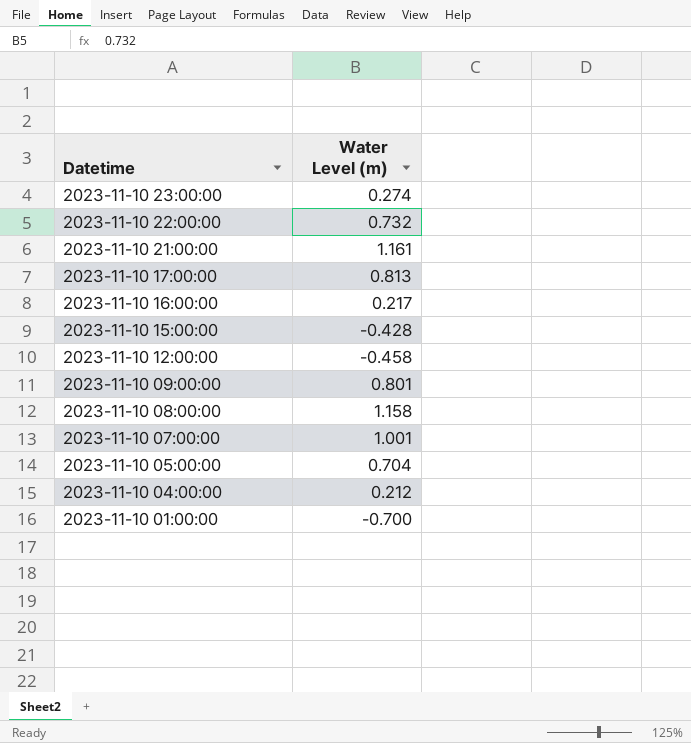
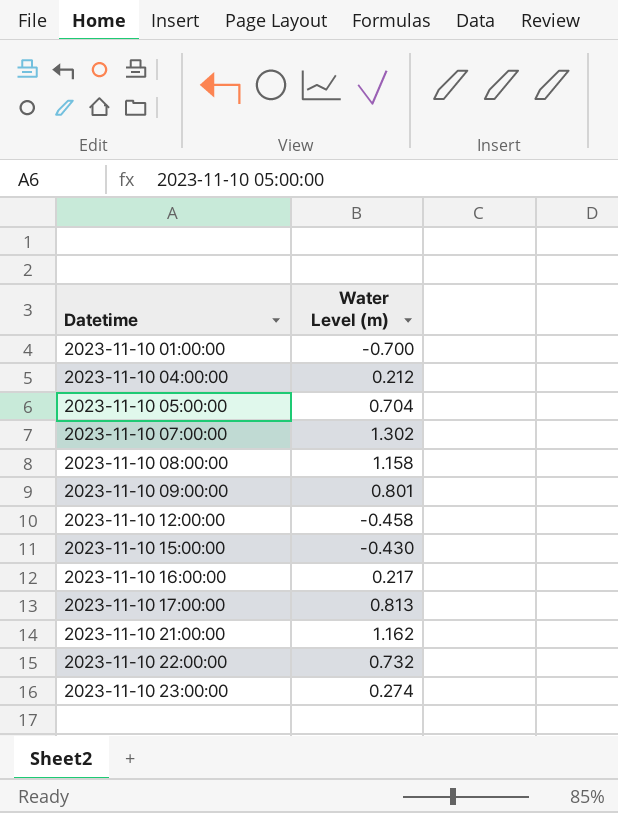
row order: Datetime descending -> Datetime ascending
2023-11-10 07:00:00 | Water Level (m): 1.001 -> 1.302
2023-11-10 15:00:00 | Water Level (m): -0.428 -> -0.430
2023-11-10 21:00:00 | Water Level (m): 1.161 -> 1.162

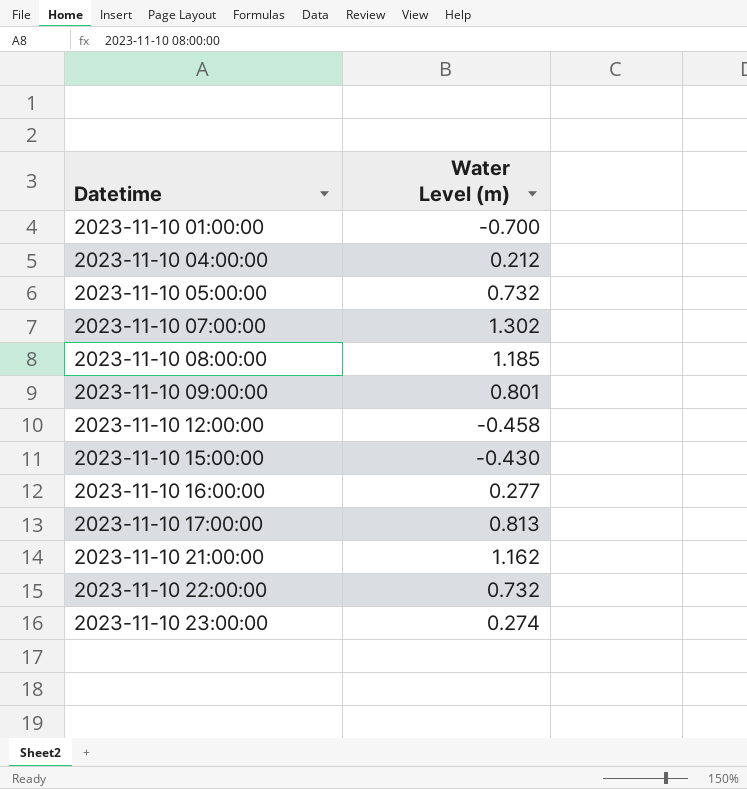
2023-11-10 05:00:00 | Water Level (m): 0.704 -> 0.732
2023-11-10 08:00:00 | Water Level (m): 1.158 -> 1.185
2023-11-10 16:00:00 | Water Level (m): 0.217 -> 0.277

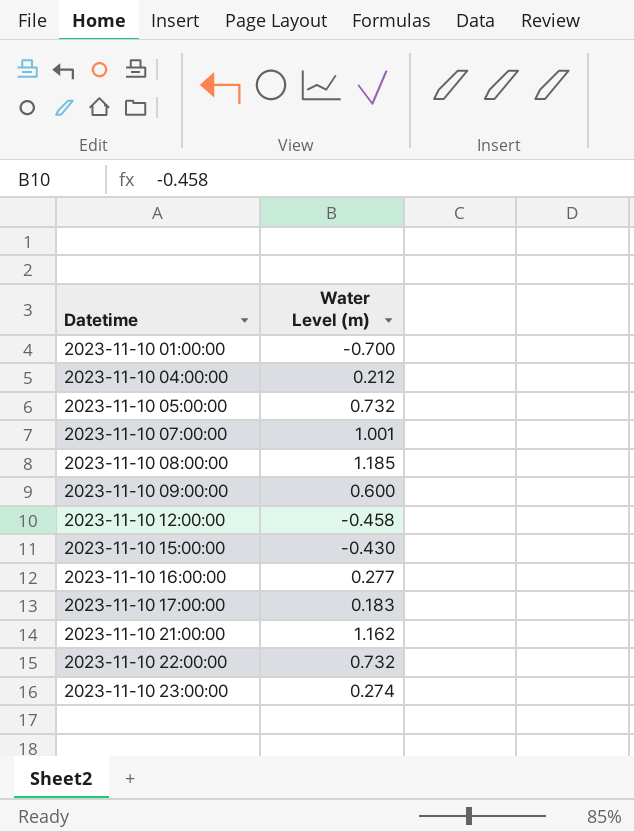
2023-11-10 07:00:00 | Water Level (m): 1.302 -> 1.001
2023-11-10 09:00:00 | Water Level (m): 0.801 -> 0.600
2023-11-10 17:00:00 | Water Level (m): 0.813 -> 0.183

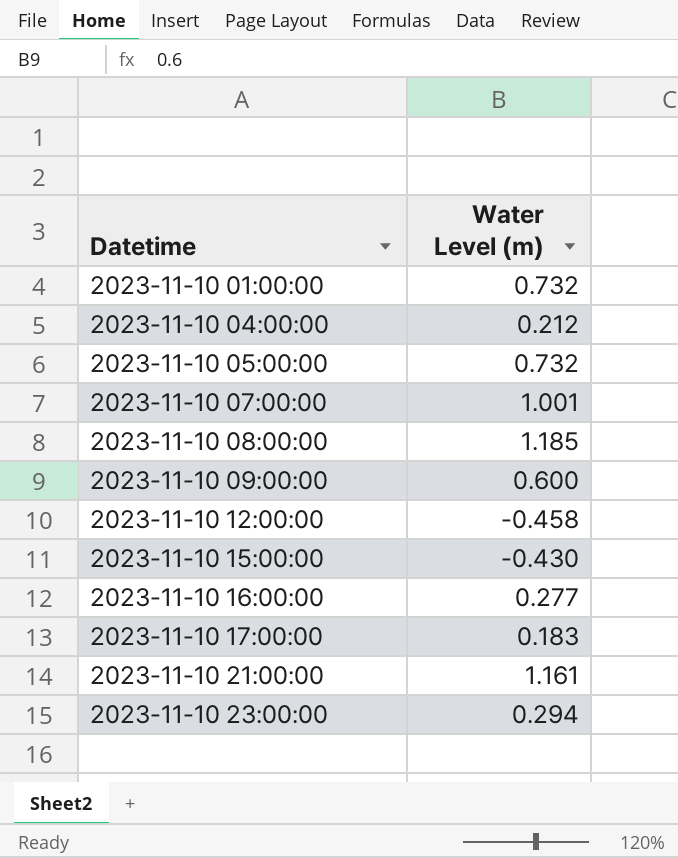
row 2023-11-10 22:00:00: 0.732 -> none
2023-11-10 01:00:00 | Water Level (m): -0.700 -> 0.732
2023-11-10 21:00:00 | Water Level (m): 1.162 -> 1.161
2023-11-10 23:00:00 | Water Level (m): 0.274 -> 0.294

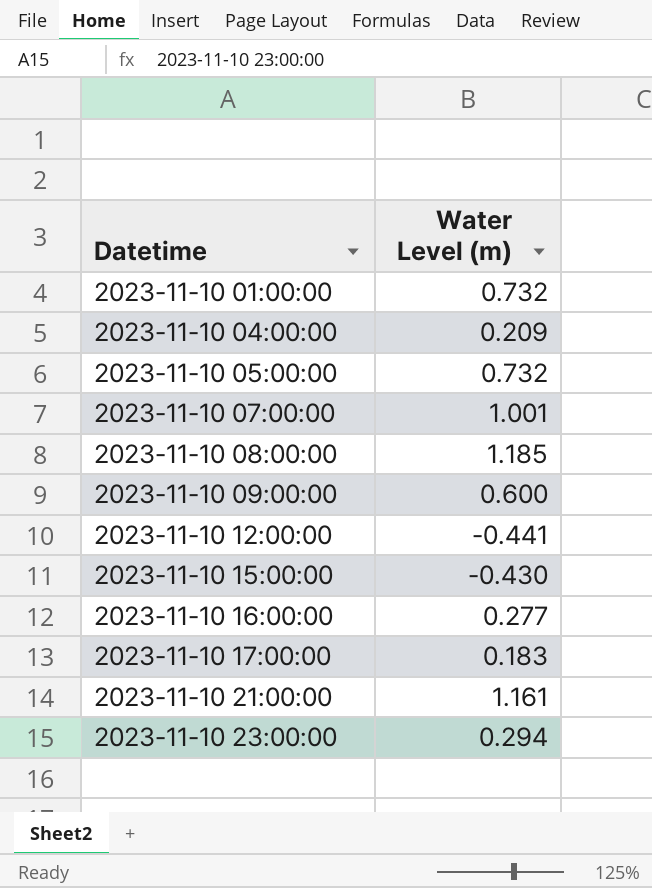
2023-11-10 04:00:00 | Water Level (m): 0.212 -> 0.209
2023-11-10 12:00:00 | Water Level (m): -0.458 -> -0.441

